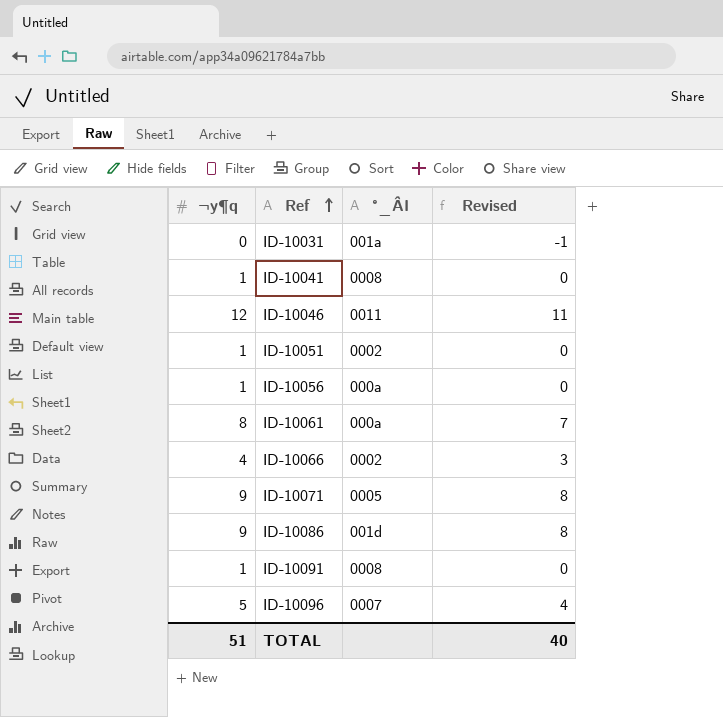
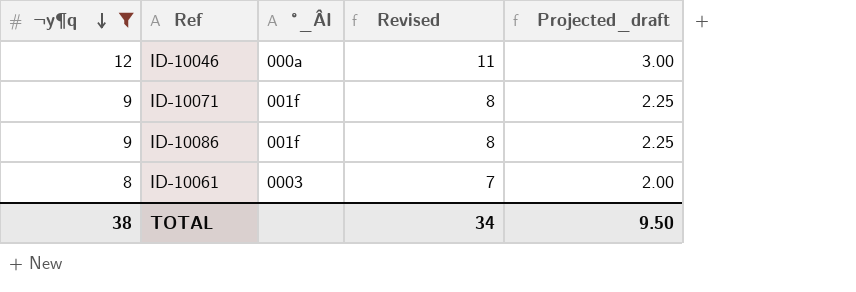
filter: none -> ¬y¶q >= 8
row order: Ref ascending -> ¬y¶q descending
column Projected_draft | formula: none -> [¬y¶q] * 0.25
ID-10046 | °_ÂI: 0011 -> 000a
ID-10071 | °_ÂI: 0005 -> 001f
ID-10086 | °_ÂI: 001d -> 001f
ID-10061 | °_ÂI: 000a -> 0003
TOTAL | ¬y¶q: 51 -> 38
TOTAL | Revised: 40 -> 34

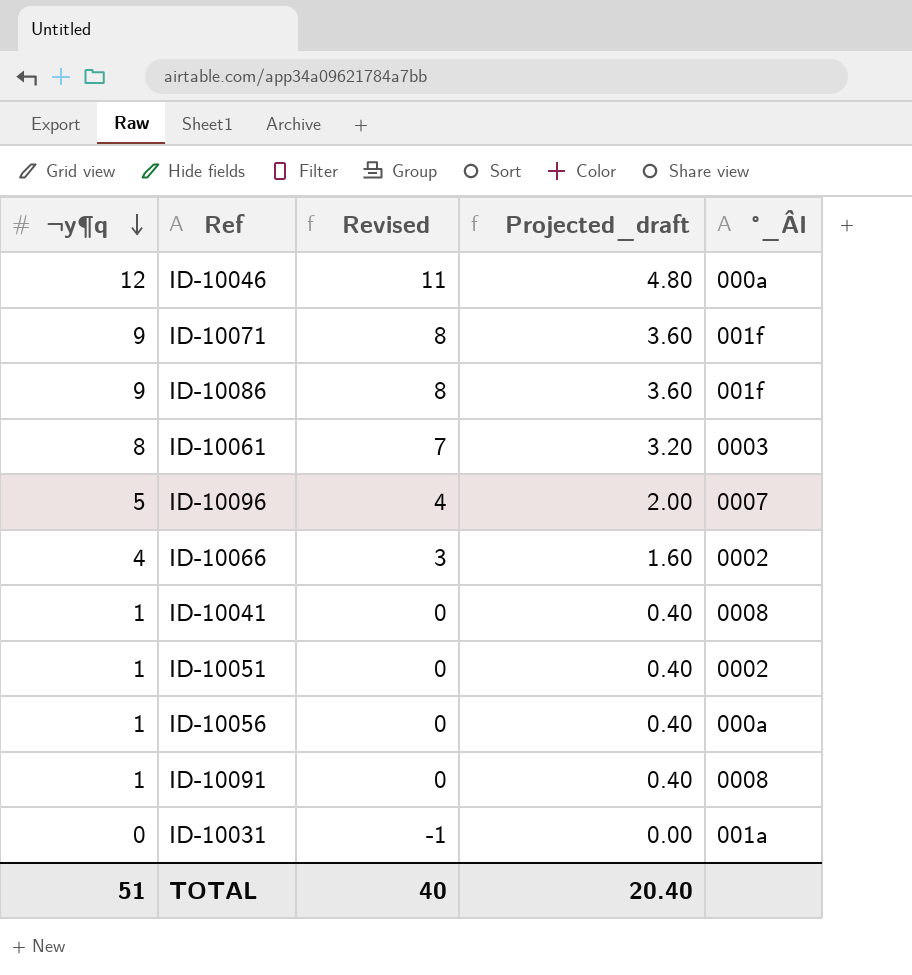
filter: ¬y¶q >= 8 -> none
column Projected_draft | formula: [¬y¶q] * 0.25 -> [¬y¶q] * 0.4
column °_ÂI | position: 3 -> 5
TOTAL | ¬y¶q: 38 -> 51
TOTAL | Revised: 34 -> 40
TOTAL | Projected_draft: 9.50 -> 20.40

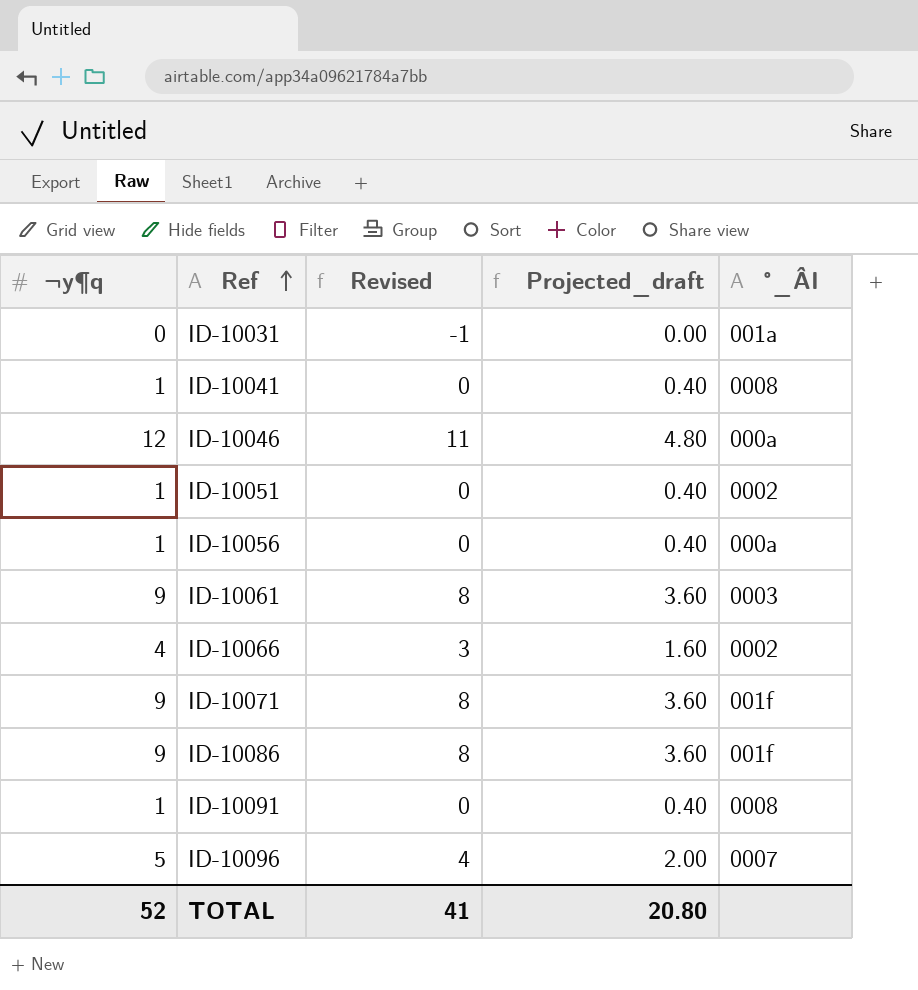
row order: ¬y¶q descending -> Ref ascending
ID-10061 | ¬y¶q: 8 -> 9
ID-10061 | Revised: 7 -> 8
ID-10061 | Projected_draft: 3.20 -> 3.60
TOTAL | ¬y¶q: 51 -> 52
TOTAL | Revised: 40 -> 41
TOTAL | Projected_draft: 20.40 -> 20.80

